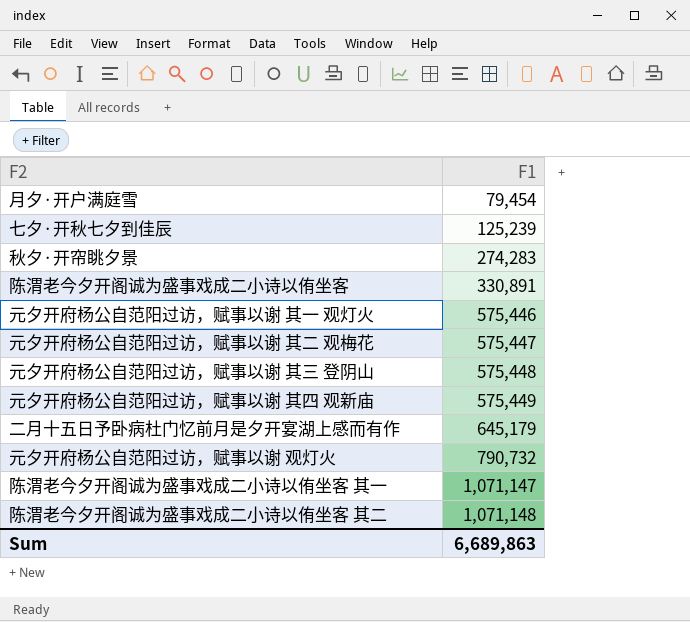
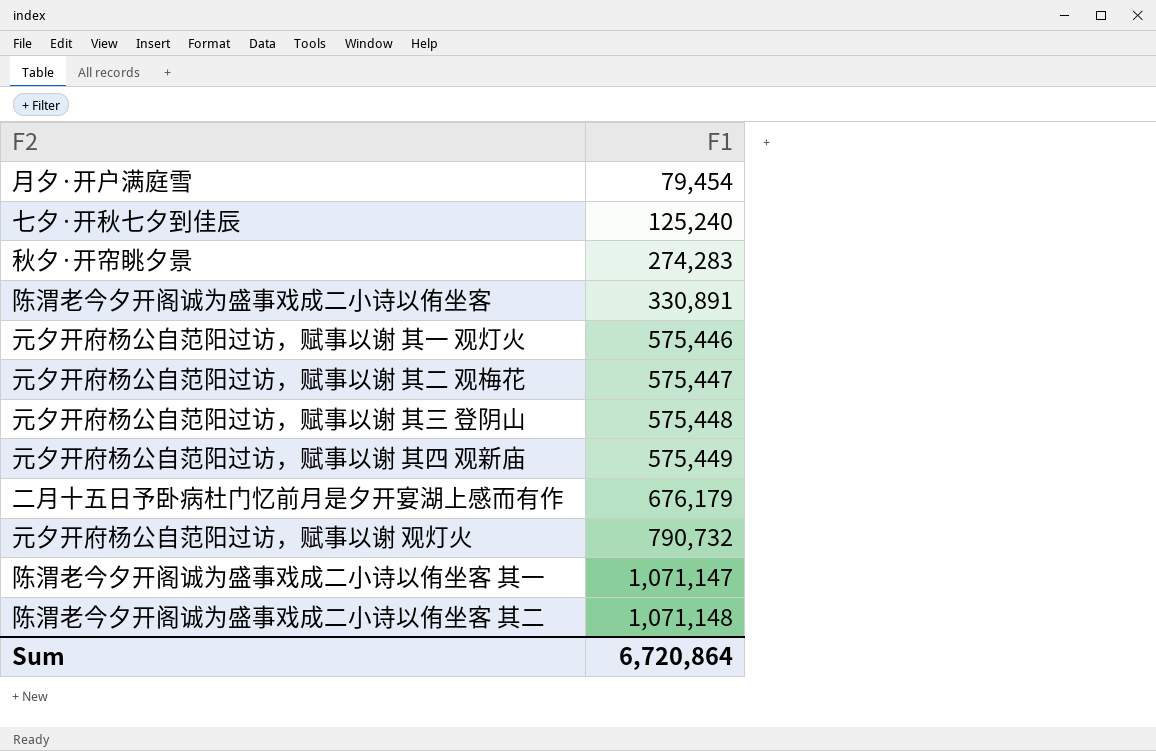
七夕·开秋七夕到佳辰 | F1: 125,239 -> 125,240
二月十五日予卧病杜门忆前月是夕开宴湖上感而有作 | F1: 645,179 -> 676,179
Sum | F1: 6,689,863 -> 6,720,864

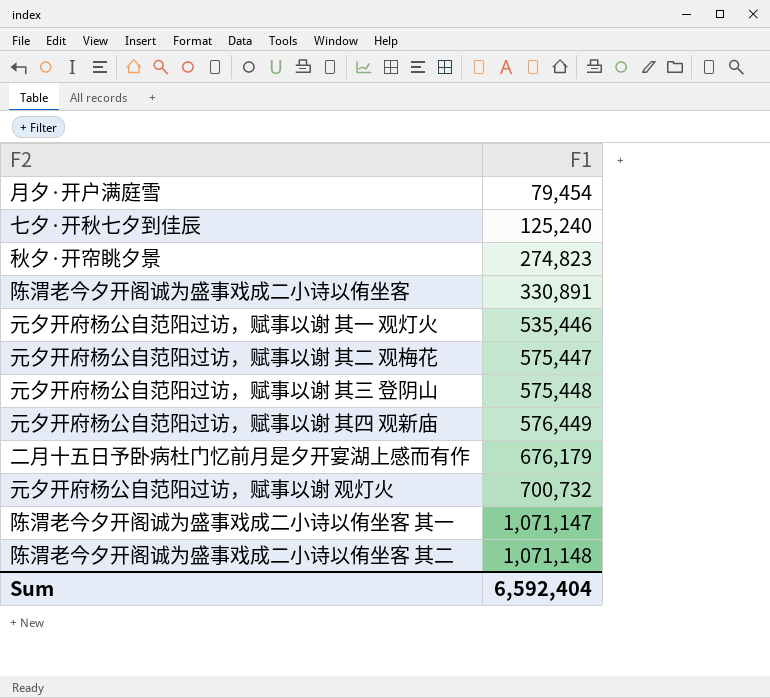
秋夕·开帘眺夕景 | F1: 274,283 -> 274,823
元夕开府杨公自范阳过访，赋事以谢 其一 观灯火 | F1: 575,446 -> 535,446
元夕开府杨公自范阳过访，赋事以谢 其四 观新庙 | F1: 575,449 -> 576,449
元夕开府杨公自范阳过访，赋事以谢 观灯火 | F1: 790,732 -> 700,732
Sum | F1: 6,720,864 -> 6,592,404

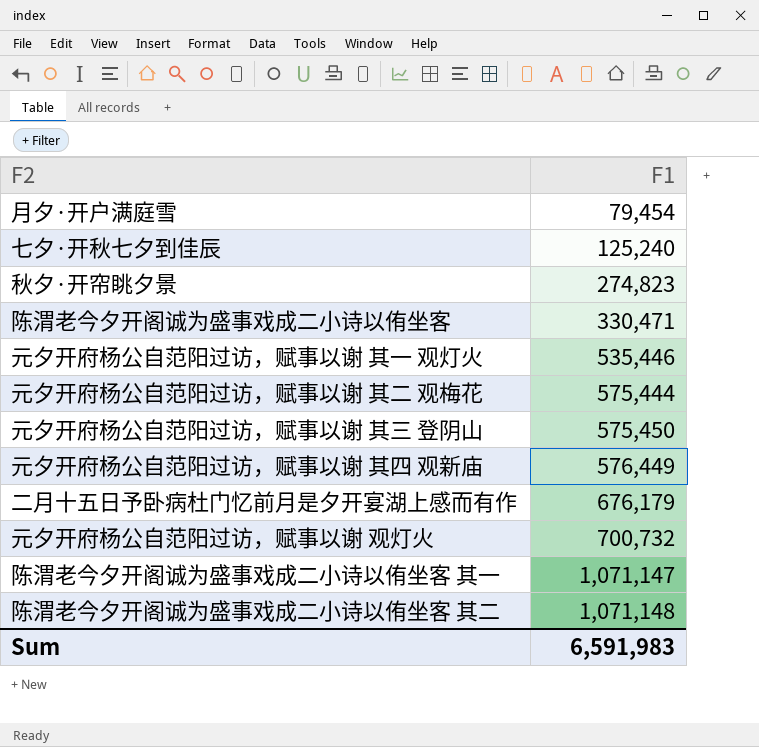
陈渭老今夕开阁诚为盛事戏成二小诗以侑坐客 | F1: 330,891 -> 330,471
元夕开府杨公自范阳过访，赋事以谢 其二 观梅花 | F1: 575,447 -> 575,444
元夕开府杨公自范阳过访，赋事以谢 其三 登阴山 | F1: 575,448 -> 575,450
Sum | F1: 6,592,404 -> 6,591,983

